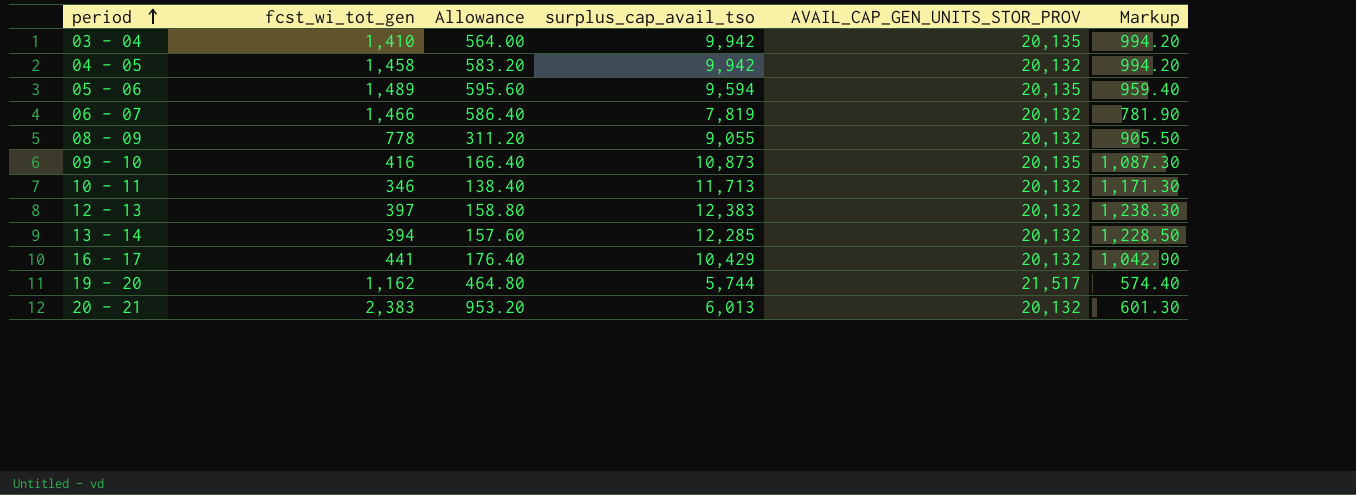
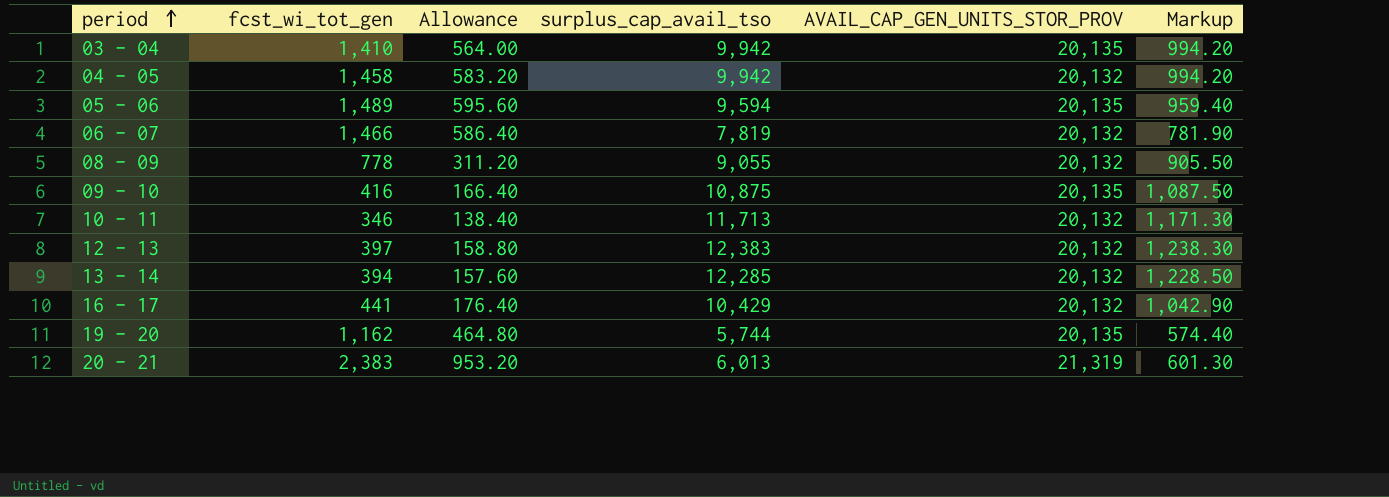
09 - 10 | surplus_cap_avail_tso: 10,873 -> 10,875
09 - 10 | Markup: 1,087.30 -> 1,087.50
19 - 20 | AVAIL_CAP_GEN_UNITS_STOR_PROV: 21,517 -> 20,135
20 - 21 | AVAIL_CAP_GEN_UNITS_STOR_PROV: 20,132 -> 21,319

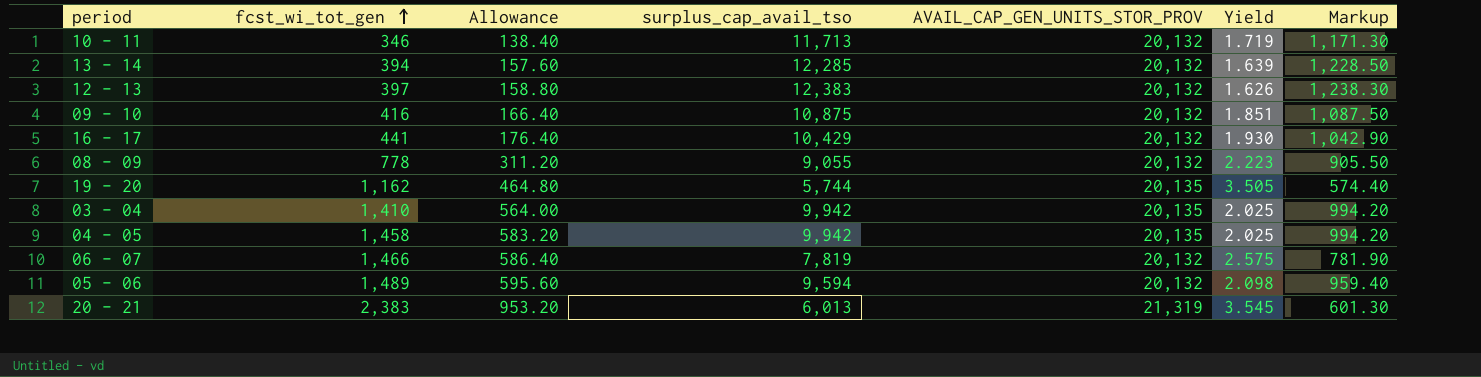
row order: period ascending -> fcst_wi_tot_gen ascending
column Yield | formula: none -> [AVAIL_CAP_GEN_UNITS_STOR_PROV] / [surplus_cap_avail_tso]
09 - 10 | AVAIL_CAP_GEN_UNITS_STOR_PROV: 20,135 -> 20,132
04 - 05 | AVAIL_CAP_GEN_UNITS_STOR_PROV: 20,132 -> 20,135
05 - 06 | AVAIL_CAP_GEN_UNITS_STOR_PROV: 20,135 -> 20,132

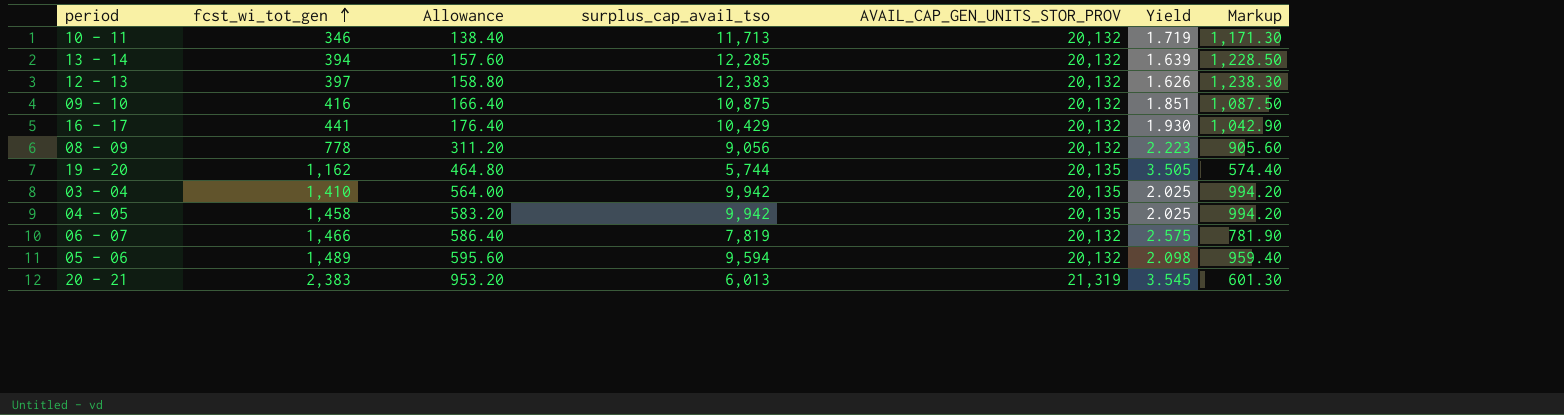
08 - 09 | surplus_cap_avail_tso: 9,055 -> 9,056
08 - 09 | Markup: 905.50 -> 905.60

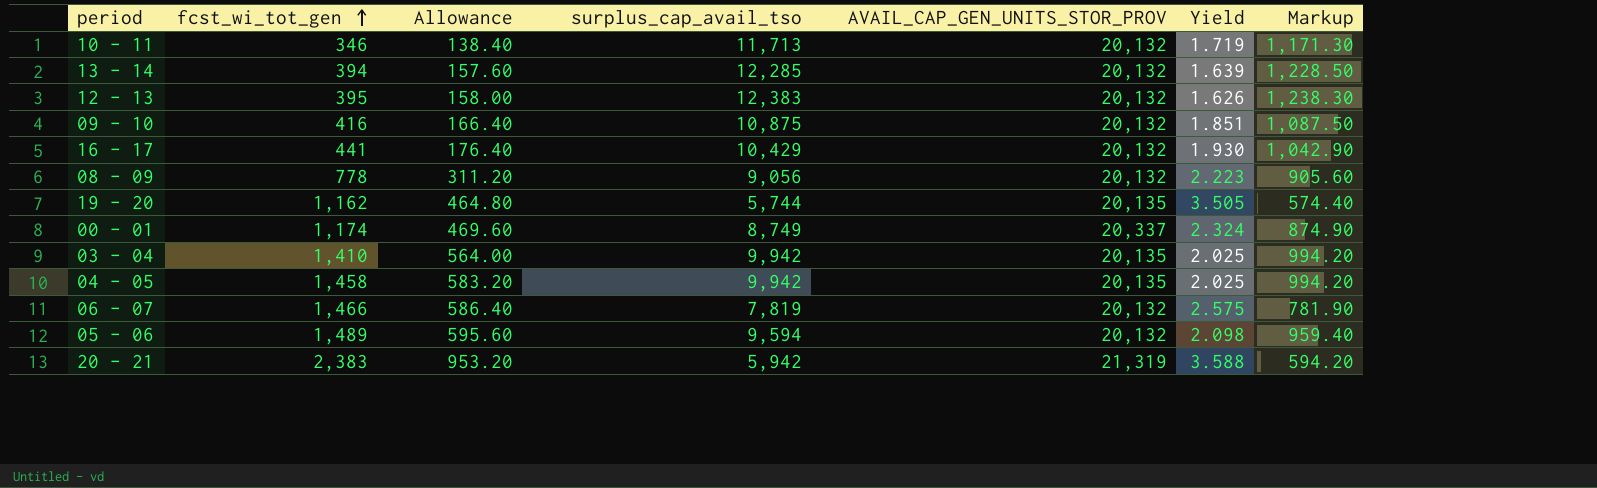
12 - 13 | fcst_wi_tot_gen: 397 -> 395
12 - 13 | Allowance: 158.80 -> 158.00
row 00 - 01: none -> 1,174 | 469.60 | 8,749 | 20,337 | 2.324 | 874.90
20 - 21 | surplus_cap_avail_tso: 6,013 -> 5,942
20 - 21 | Yield: 3.545 -> 3.588
20 - 21 | Markup: 601.30 -> 594.20

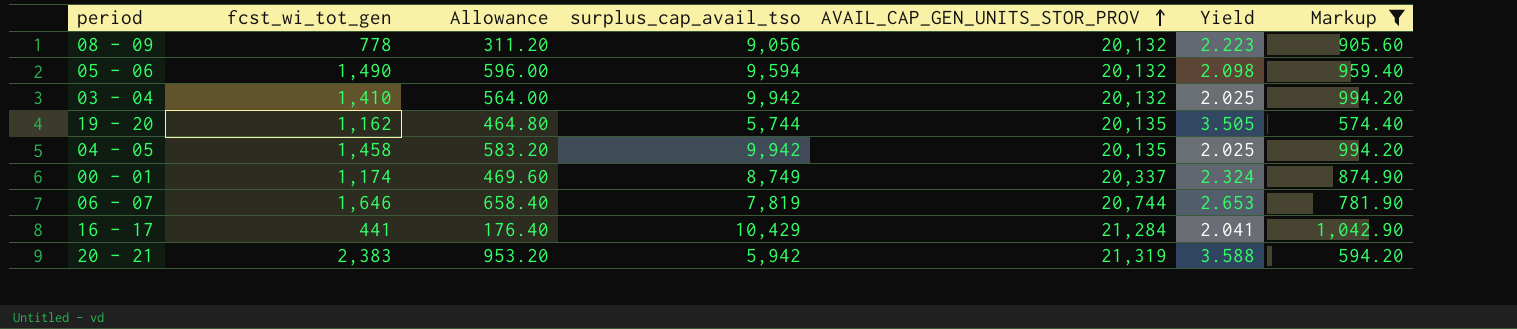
filter: none -> Markup <= 1,042.90
row order: fcst_wi_tot_gen ascending -> AVAIL_CAP_GEN_UNITS_STOR_PROV ascending
05 - 06 | fcst_wi_tot_gen: 1,489 -> 1,490
05 - 06 | Allowance: 595.60 -> 596.00
03 - 04 | AVAIL_CAP_GEN_UNITS_STOR_PROV: 20,135 -> 20,132
06 - 07 | fcst_wi_tot_gen: 1,466 -> 1,646
06 - 07 | Allowance: 586.40 -> 658.40
06 - 07 | AVAIL_CAP_GEN_UNITS_STOR_PROV: 20,132 -> 20,744
06 - 07 | Yield: 2.575 -> 2.653
16 - 17 | AVAIL_CAP_GEN_UNITS_STOR_PROV: 20,132 -> 21,284
16 - 17 | Yield: 1.930 -> 2.041

